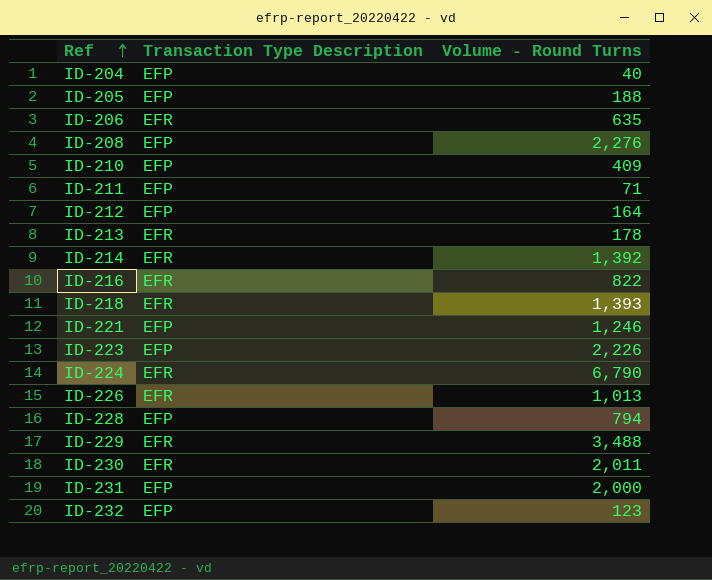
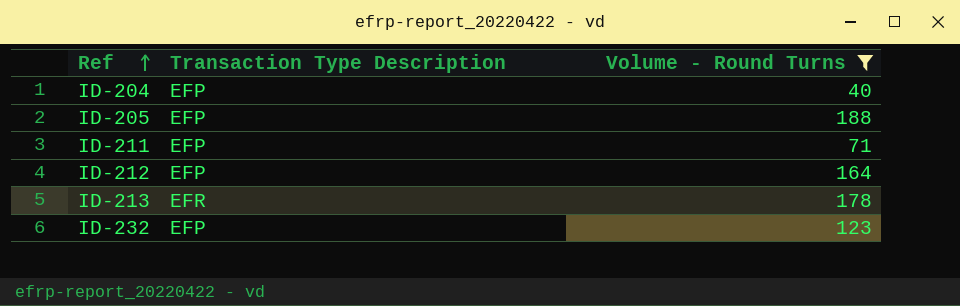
filter: none -> Volume - Round Turns <= 188

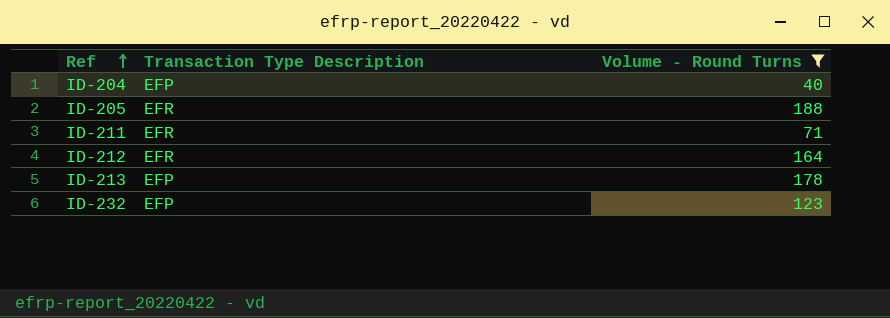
ID-205 | Transaction Type Description: EFP -> EFR
ID-211 | Transaction Type Description: EFP -> EFR
ID-212 | Transaction Type Description: EFP -> EFR
ID-213 | Transaction Type Description: EFR -> EFP

